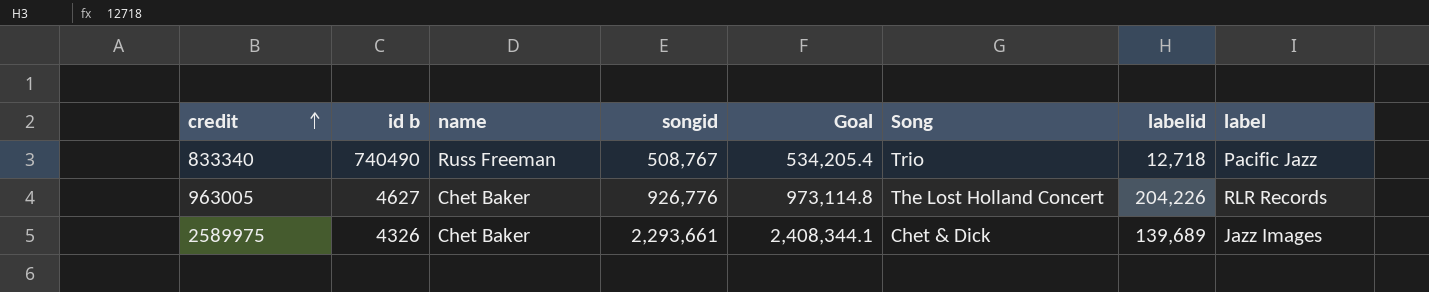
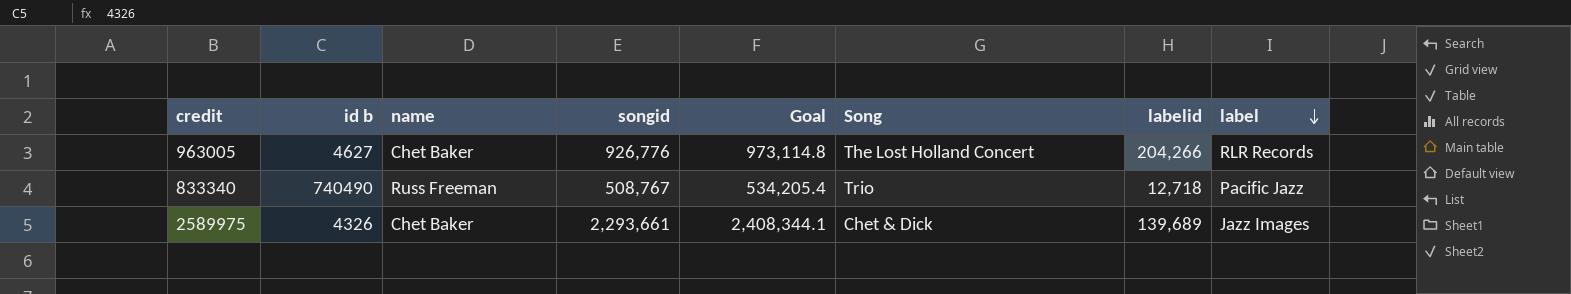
row order: credit ascending -> label descending
963005 | labelid: 204,226 -> 204,266

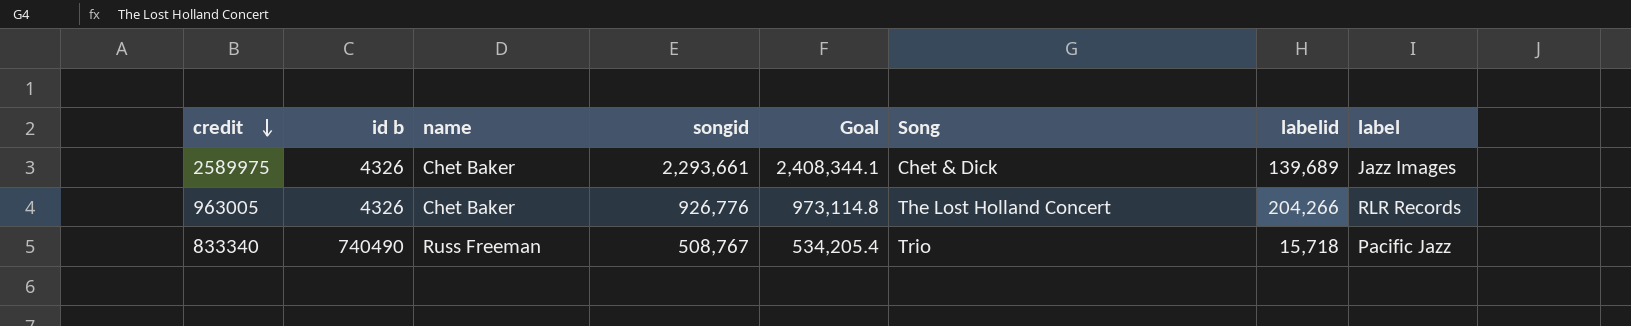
row order: label descending -> credit descending
963005 | id b: 4627 -> 4326
833340 | labelid: 12,718 -> 15,718

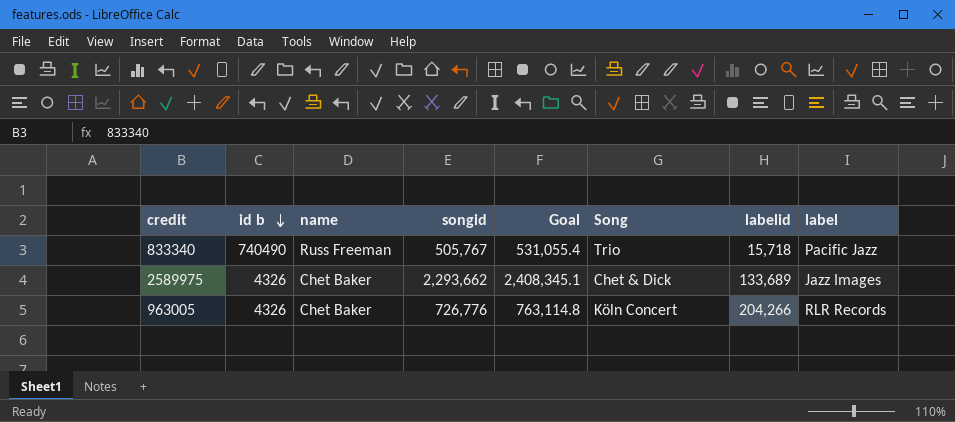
row order: credit descending -> id b descending
833340 | songid: 508,767 -> 505,767
833340 | Goal: 534,205.4 -> 531,055.4
2589975 | songid: 2,293,661 -> 2,293,662
2589975 | Goal: 2,408,344.1 -> 2,408,345.1
2589975 | labelid: 139,689 -> 133,689
963005 | songid: 926,776 -> 726,776
963005 | Goal: 973,114.8 -> 763,114.8
963005 | Song: The Lost Holland Concert -> Köln Concert

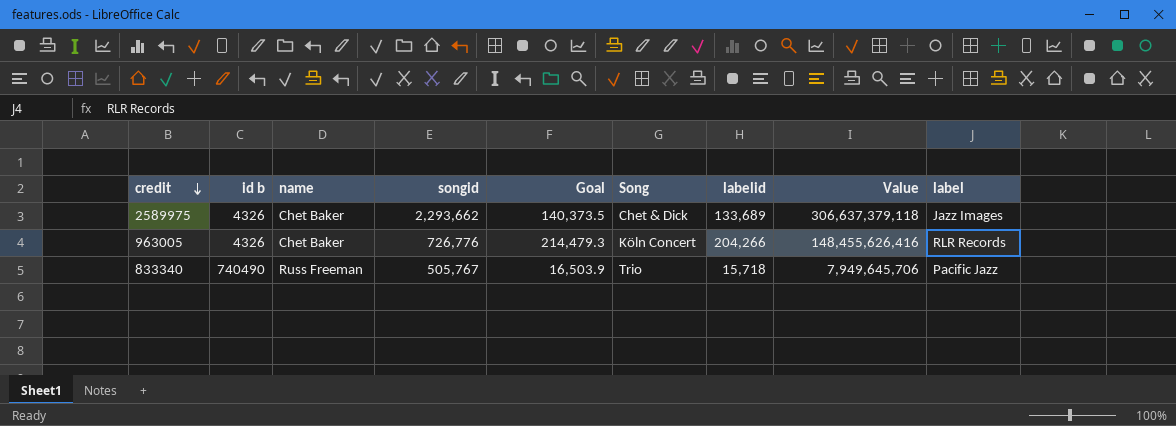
row order: id b descending -> credit descending
column Goal | formula: [songid] * 1.05 -> [labelid] * 1.05
column Value | formula: none -> [songid] * [labelid]

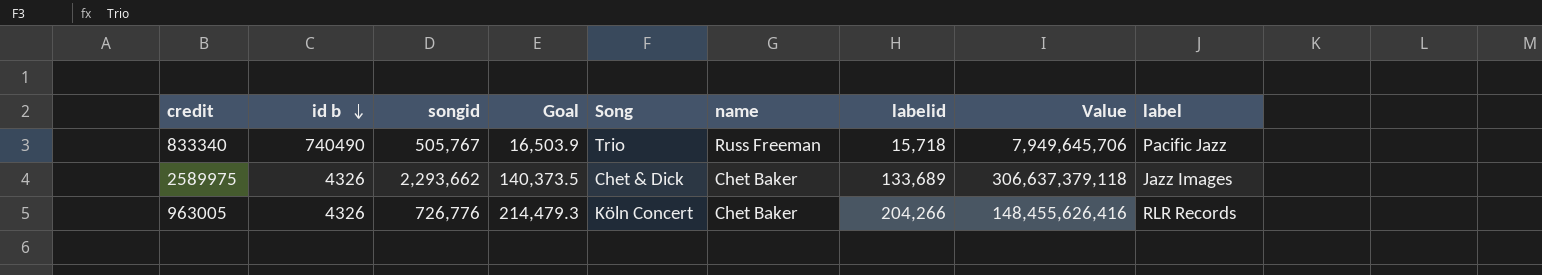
row order: credit descending -> id b descending
column name | position: 3 -> 6

